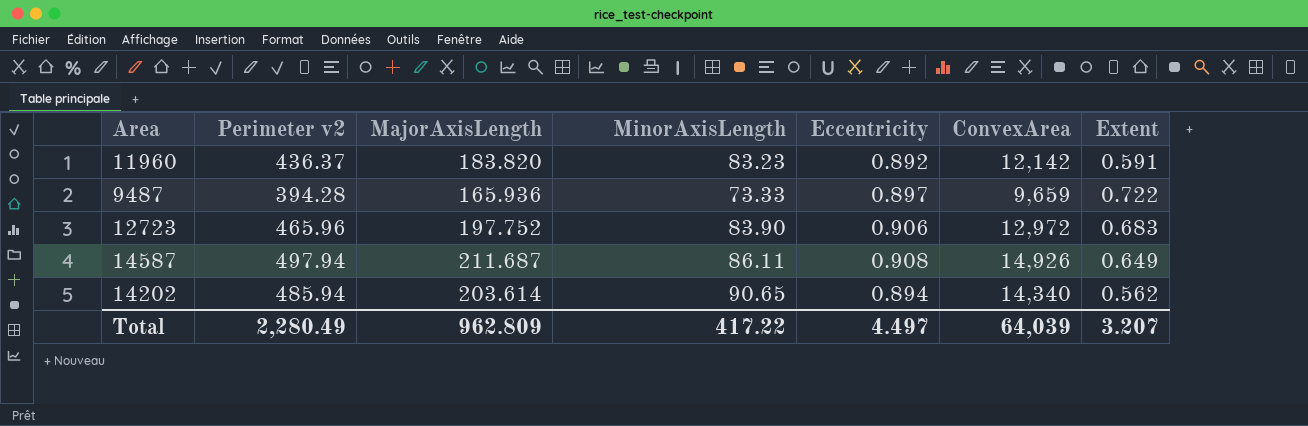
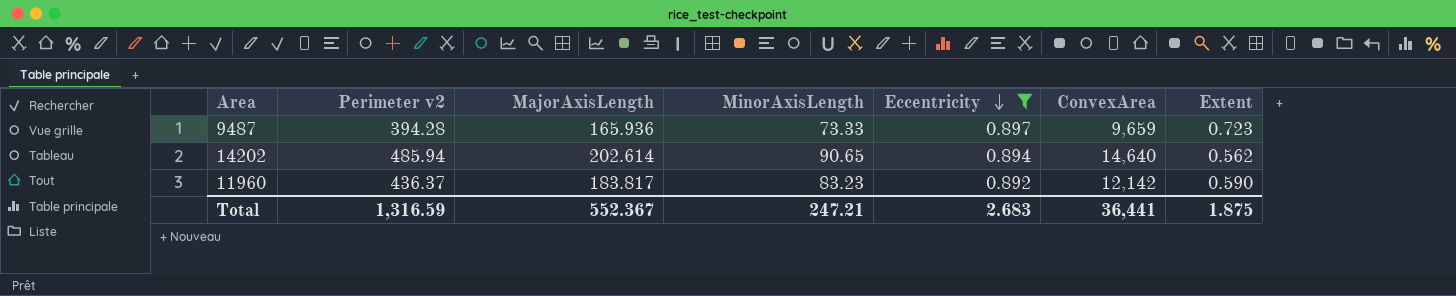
filter: none -> Eccentricity <= 0.897
row order: none -> Eccentricity descending
9487 | Extent: 0.722 -> 0.723
14202 | MajorAxisLength: 203.614 -> 202.614
14202 | ConvexArea: 14,340 -> 14,640
11960 | MajorAxisLength: 183.820 -> 183.817
11960 | Extent: 0.591 -> 0.590
Total | Perimeter v2: 2,280.49 -> 1,316.59
Total | MajorAxisLength: 962.809 -> 552.367
Total | MinorAxisLength: 417.22 -> 247.21
Total | Eccentricity: 4.497 -> 2.683
Total | ConvexArea: 64,039 -> 36,441
Total | Extent: 3.207 -> 1.875

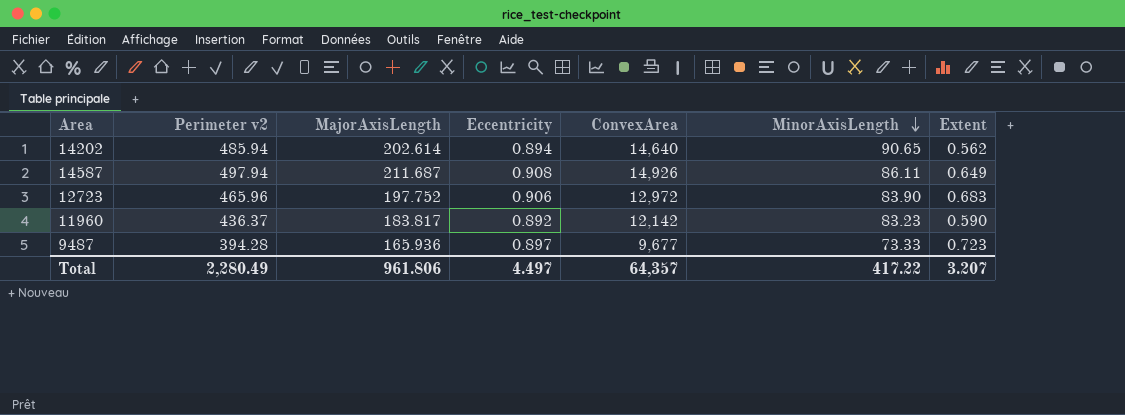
filter: Eccentricity <= 0.897 -> none
row order: Eccentricity descending -> MinorAxisLength descending
column MinorAxisLength | position: 4 -> 6
9487 | ConvexArea: 9,659 -> 9,677
Total | Perimeter v2: 1,316.59 -> 2,280.49
Total | MajorAxisLength: 552.367 -> 961.806
Total | Eccentricity: 2.683 -> 4.497
Total | ConvexArea: 36,441 -> 64,357
Total | MinorAxisLength: 247.21 -> 417.22
Total | Extent: 1.875 -> 3.207

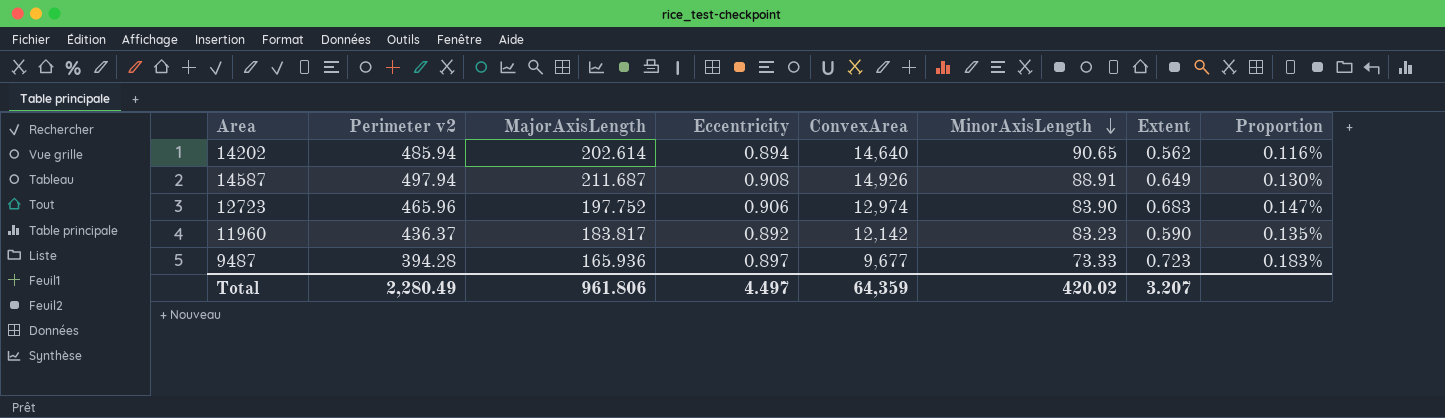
column Proportion | formula: none -> [Extent] / [Perimeter v2]
14587 | MinorAxisLength: 86.11 -> 88.91
12723 | ConvexArea: 12,972 -> 12,974
Total | ConvexArea: 64,357 -> 64,359
Total | MinorAxisLength: 417.22 -> 420.02

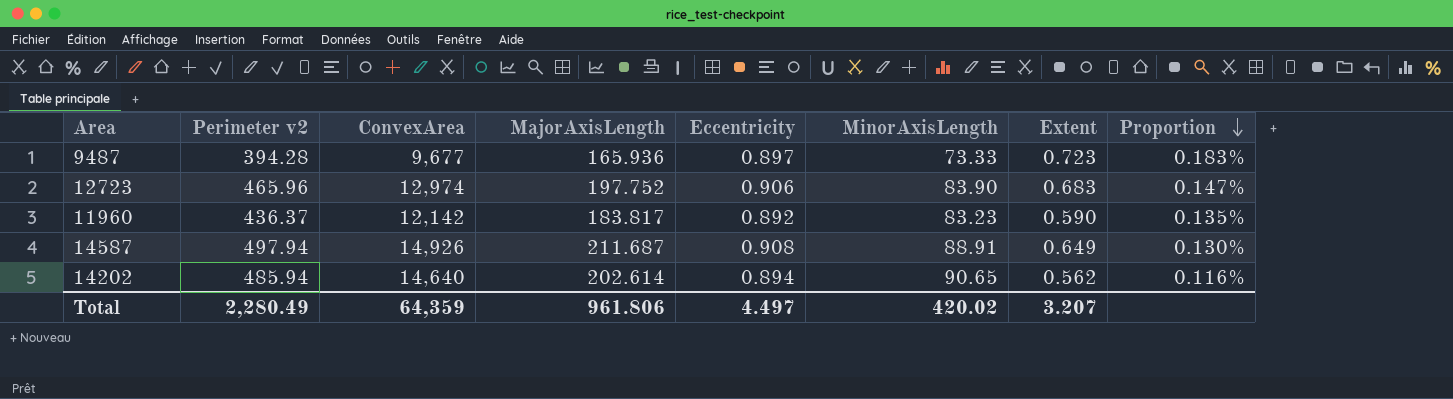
row order: MinorAxisLength descending -> Proportion descending
column ConvexArea | position: 5 -> 3

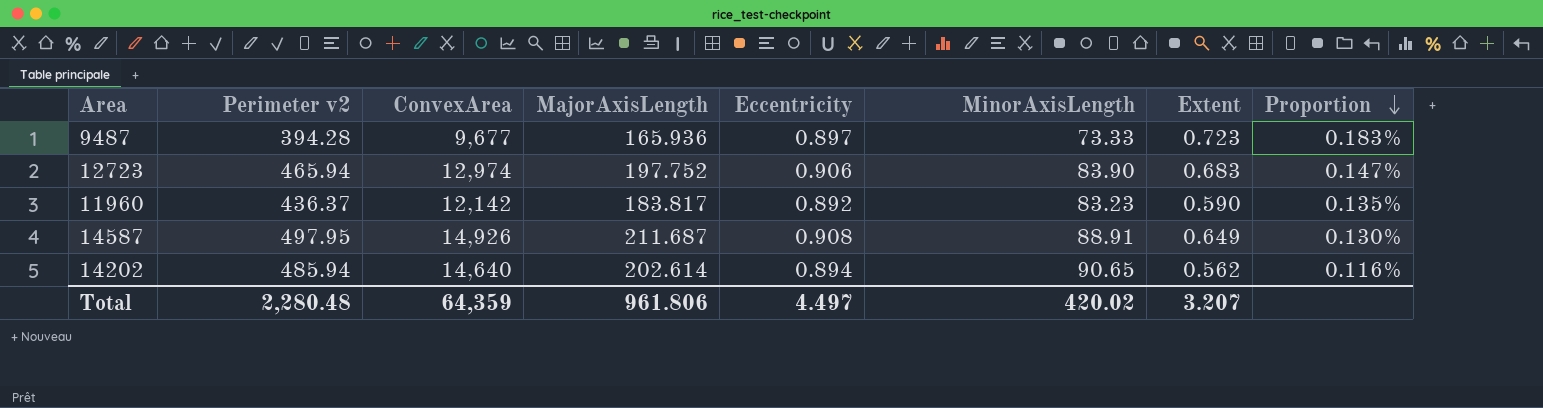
12723 | Perimeter v2: 465.96 -> 465.94
14587 | Perimeter v2: 497.94 -> 497.95
Total | Perimeter v2: 2,280.49 -> 2,280.48

